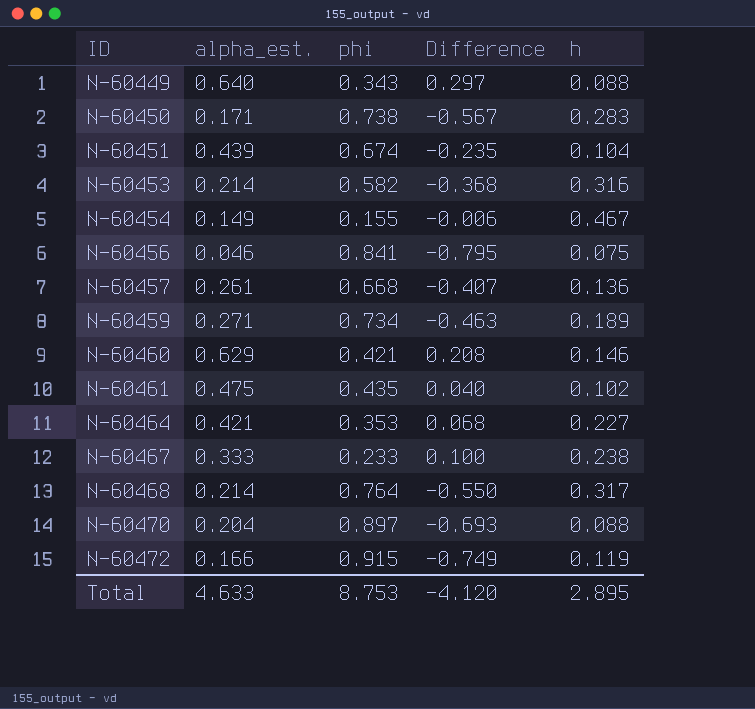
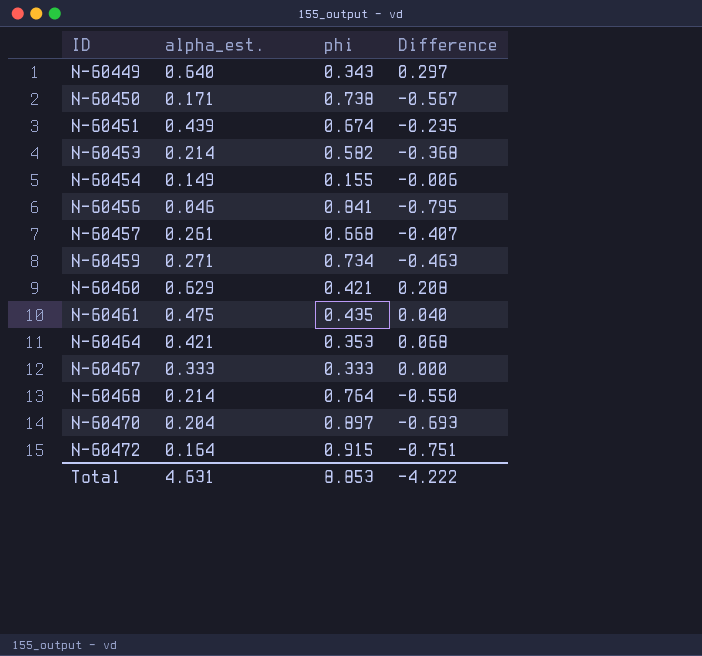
column h | position: 5 -> none
N-60467 | phi: 0.233 -> 0.333
N-60467 | Difference: 0.100 -> 0.000
N-60472 | alpha_est.: 0.166 -> 0.164
N-60472 | Difference: -0.749 -> -0.751
Total | alpha_est.: 4.633 -> 4.631
Total | phi: 8.753 -> 8.853
Total | Difference: -4.120 -> -4.222

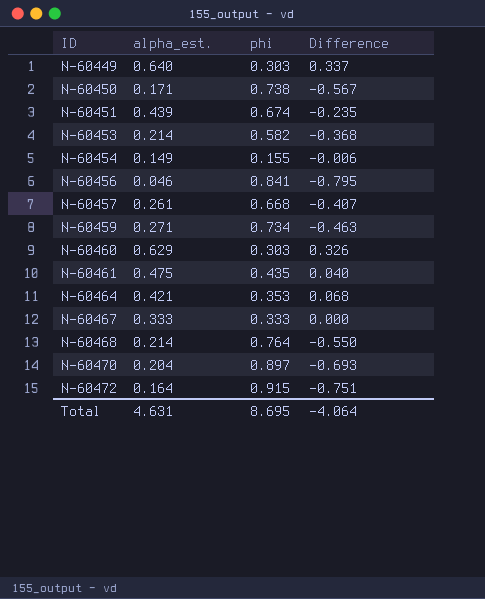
N-60449 | phi: 0.343 -> 0.303
N-60449 | Difference: 0.297 -> 0.337
N-60460 | phi: 0.421 -> 0.303
N-60460 | Difference: 0.208 -> 0.326
Total | phi: 8.853 -> 8.695
Total | Difference: -4.222 -> -4.064

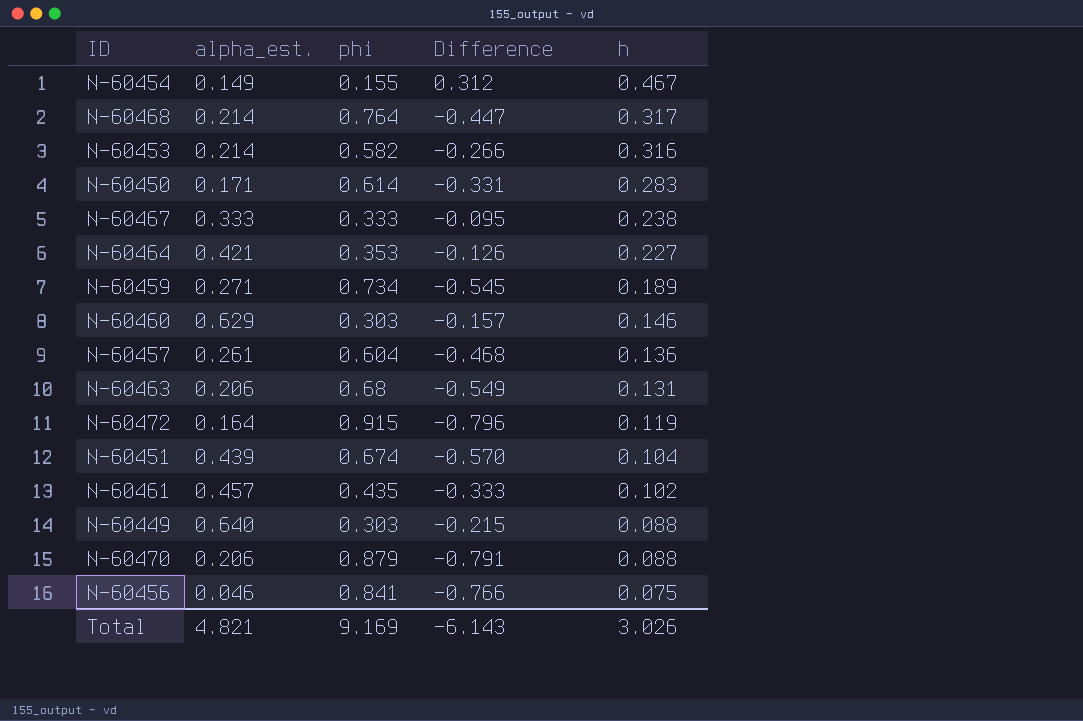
row order: ID ascending -> h descending
column Difference | formula: [alpha_est.] - [phi] -> [h] - [phi]
column h | position: none -> 5
N-60450 | phi: 0.738 -> 0.614
N-60457 | phi: 0.668 -> 0.604
row N-60463: none -> 0.206 | 0.68 | -0.549 | 0.131
N-60461 | alpha_est.: 0.475 -> 0.457
N-60470 | alpha_est.: 0.204 -> 0.206
N-60470 | phi: 0.897 -> 0.879
Total | alpha_est.: 4.631 -> 4.821
Total | phi: 8.695 -> 9.169
Total | Difference: -4.064 -> -6.143

